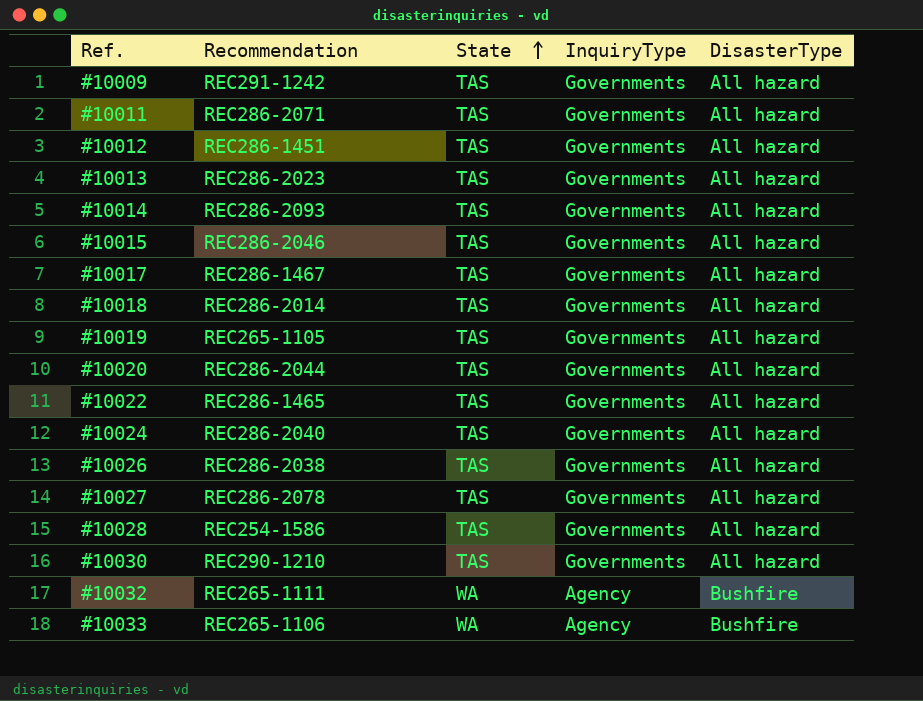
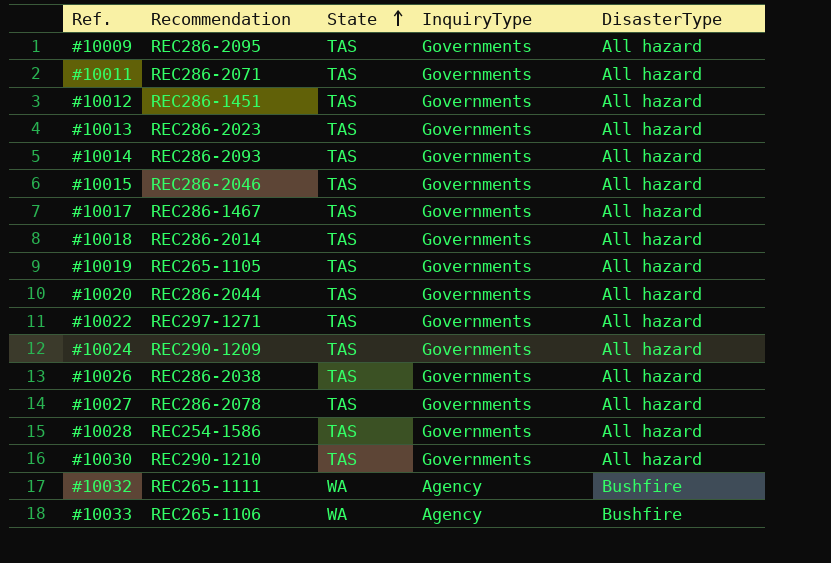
#10009 | Recommendation: REC291-1242 -> REC286-2095
#10022 | Recommendation: REC286-1465 -> REC297-1271
#10024 | Recommendation: REC286-2040 -> REC290-1209

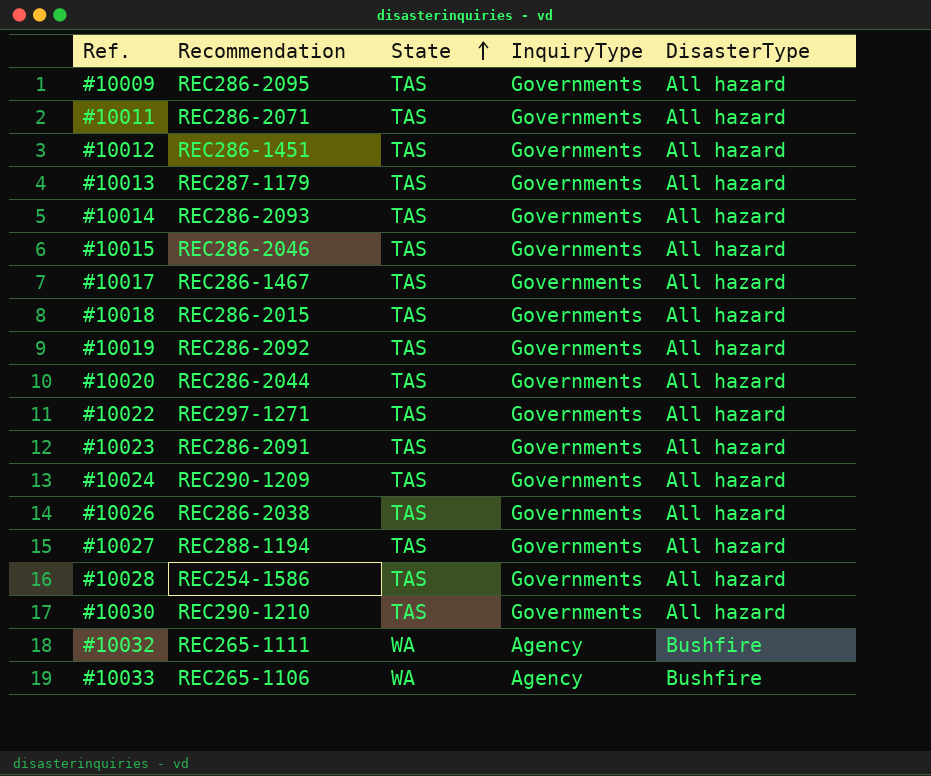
#10013 | Recommendation: REC286-2023 -> REC287-1179
#10018 | Recommendation: REC286-2014 -> REC286-2015
#10019 | Recommendation: REC265-1105 -> REC286-2092
row #10023: none -> REC286-2091 | TAS | Governments | All hazard
#10027 | Recommendation: REC286-2078 -> REC288-1194

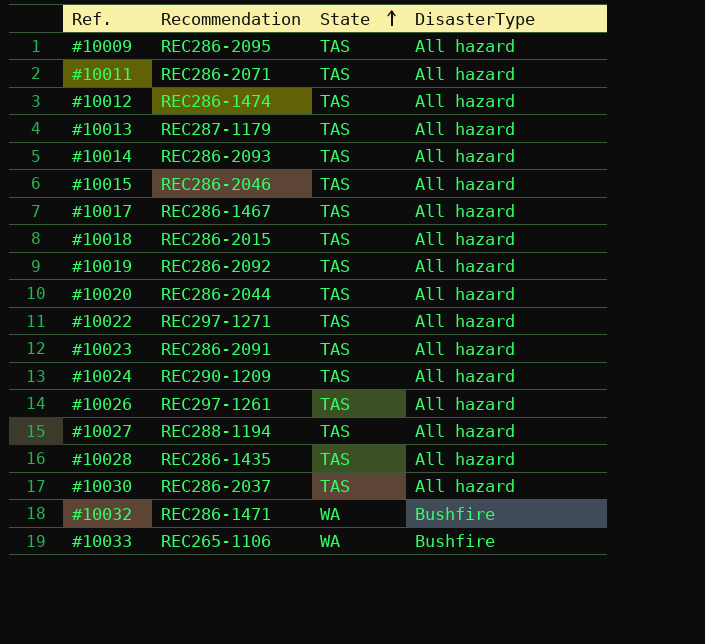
column InquiryType | position: 4 -> none
#10012 | Recommendation: REC286-1451 -> REC286-1474
#10026 | Recommendation: REC286-2038 -> REC297-1261
#10028 | Recommendation: REC254-1586 -> REC286-1435
#10030 | Recommendation: REC290-1210 -> REC286-2037
#10032 | Recommendation: REC265-1111 -> REC286-1471

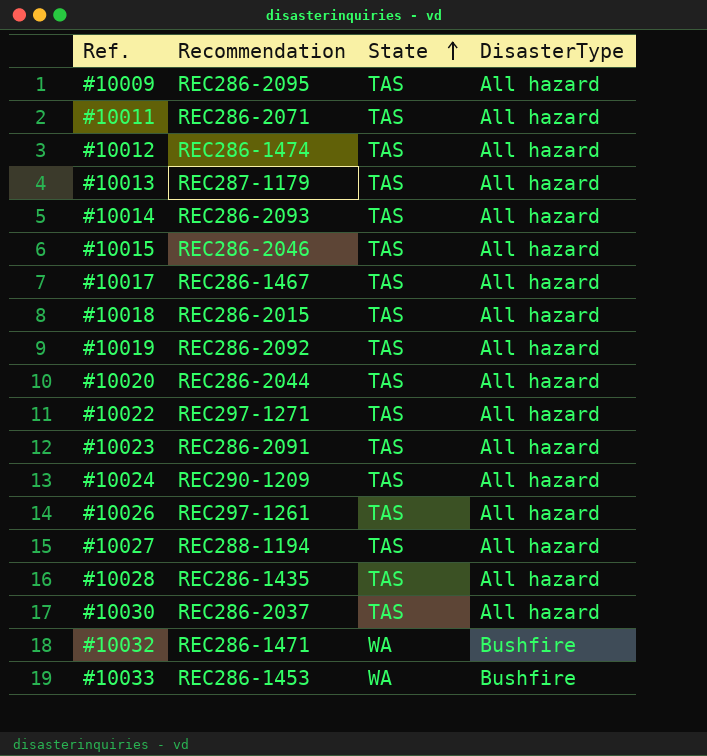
#10033 | Recommendation: REC265-1106 -> REC286-1453

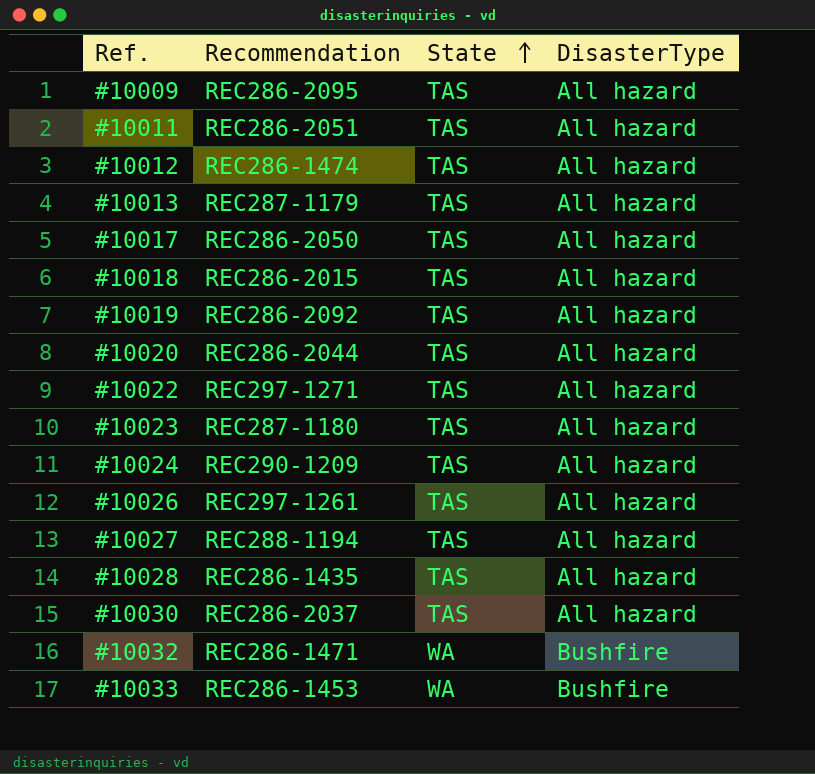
row #10014: REC286-2093 | TAS | All hazard -> none
row #10015: REC286-2046 | TAS | All hazard -> none
#10011 | Recommendation: REC286-2071 -> REC286-2051
#10017 | Recommendation: REC286-1467 -> REC286-2050
#10023 | Recommendation: REC286-2091 -> REC287-1180

